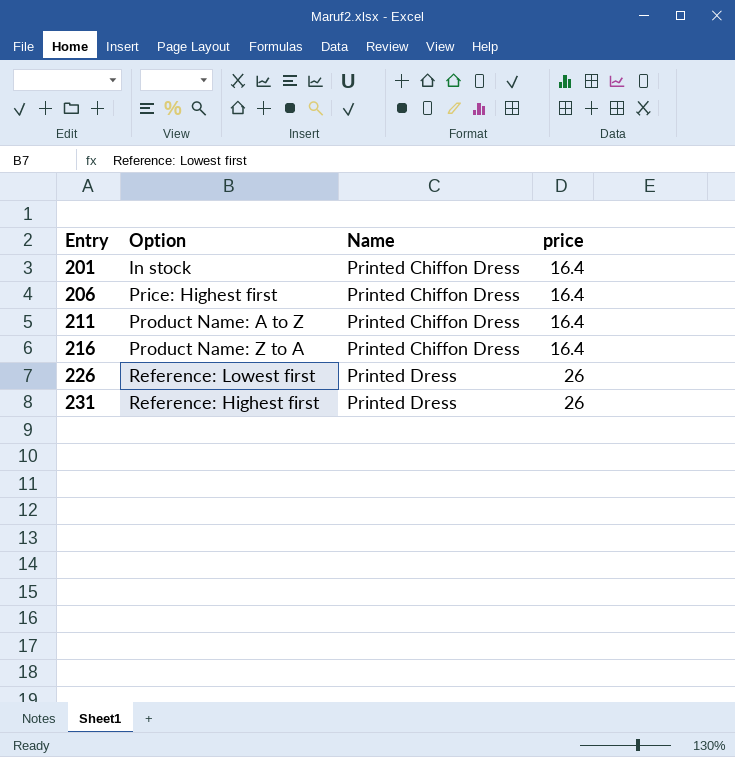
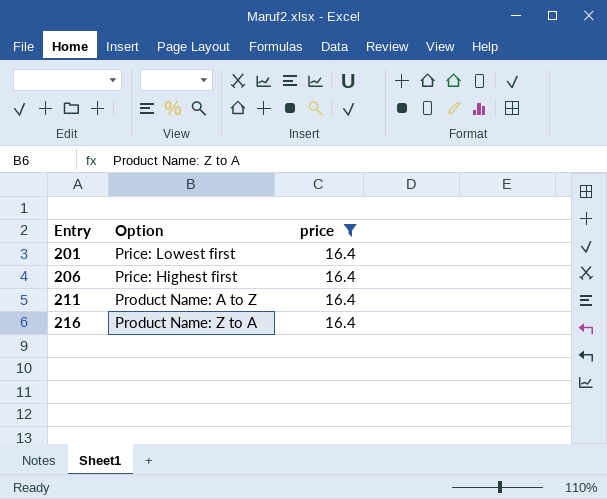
filter: none -> price = 16.4
column Name | position: 3 -> none
201 | Option: In stock -> Price: Lowest first

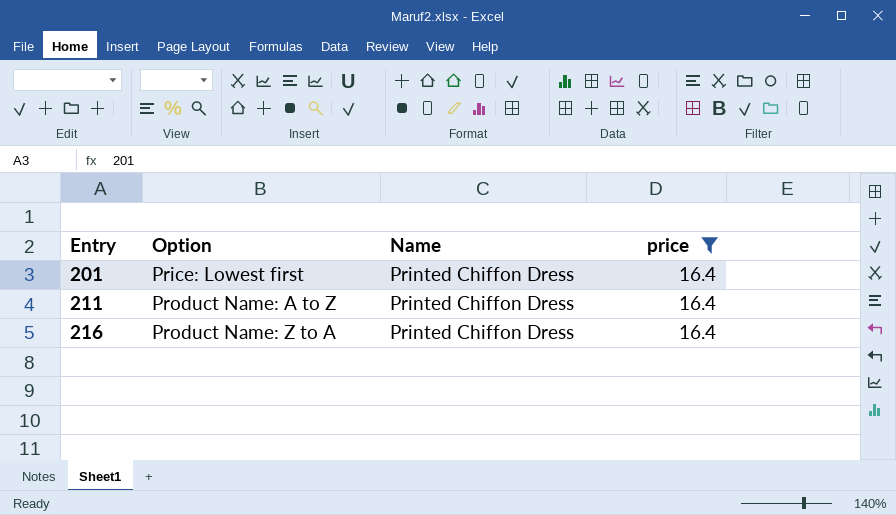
column Name | position: none -> 3
row 206: Price: Highest first | 16.4 -> none

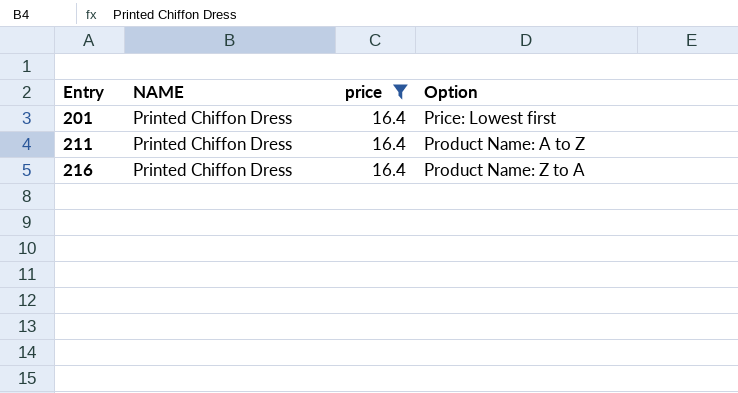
column name: Name -> NAME
column Option | position: 2 -> 4

